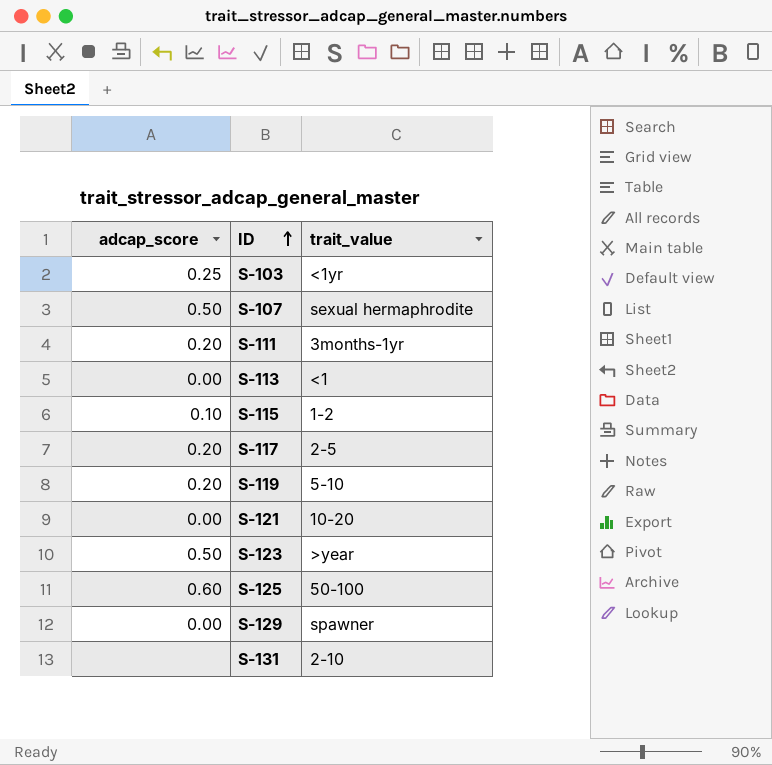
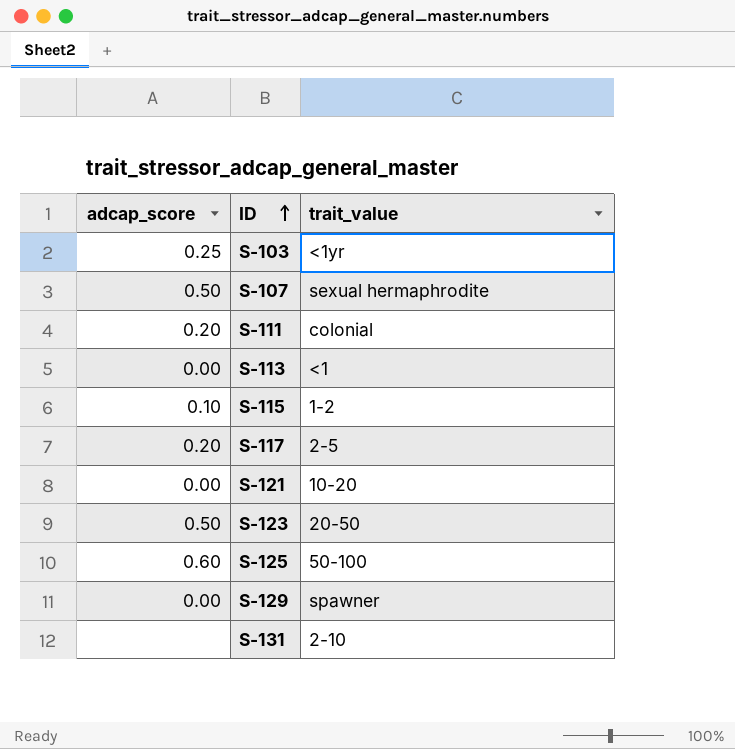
row S-119: 0.20 | 5-10 -> none
S-111 | trait_value: 3months-1yr -> colonial
S-123 | trait_value: >year -> 20-50

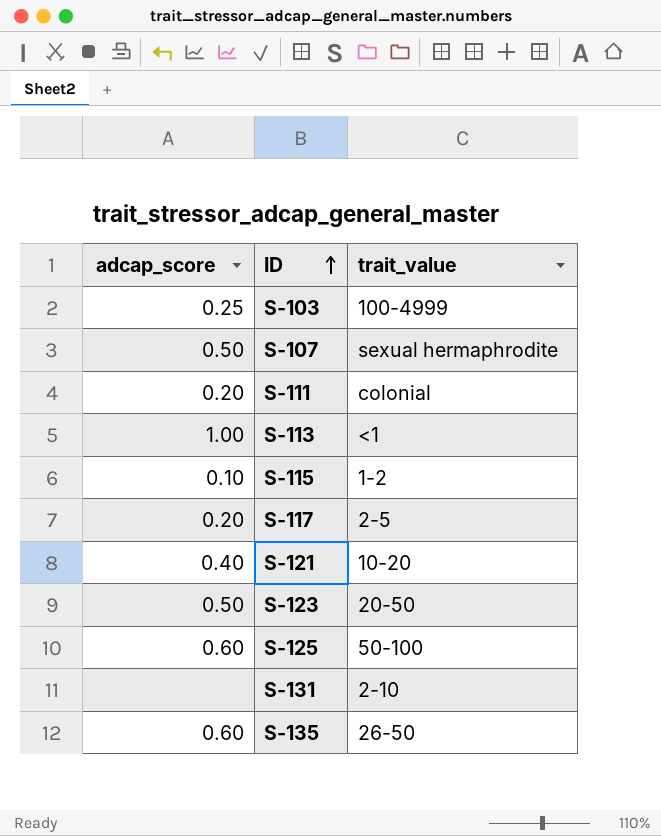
row S-129: 0.00 | spawner -> none
S-103 | trait_value: <1yr -> 100-4999
S-113 | adcap_score: 0.00 -> 1.00
S-121 | adcap_score: 0.00 -> 0.40
row S-135: none -> 0.60 | 26-50

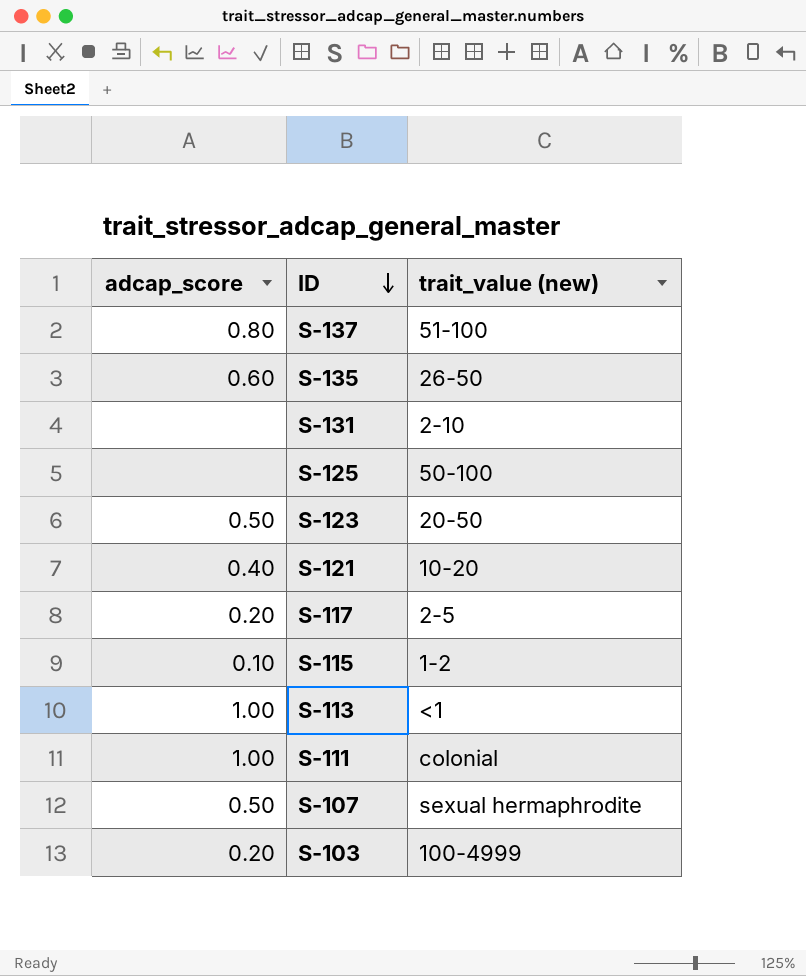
row order: ID ascending -> ID descending
column name: trait_value -> trait_value (new)
row S-137: none -> 0.80 | 51-100
S-125 | adcap_score: 0.60 -> none
S-111 | adcap_score: 0.20 -> 1.00
S-103 | adcap_score: 0.25 -> 0.20

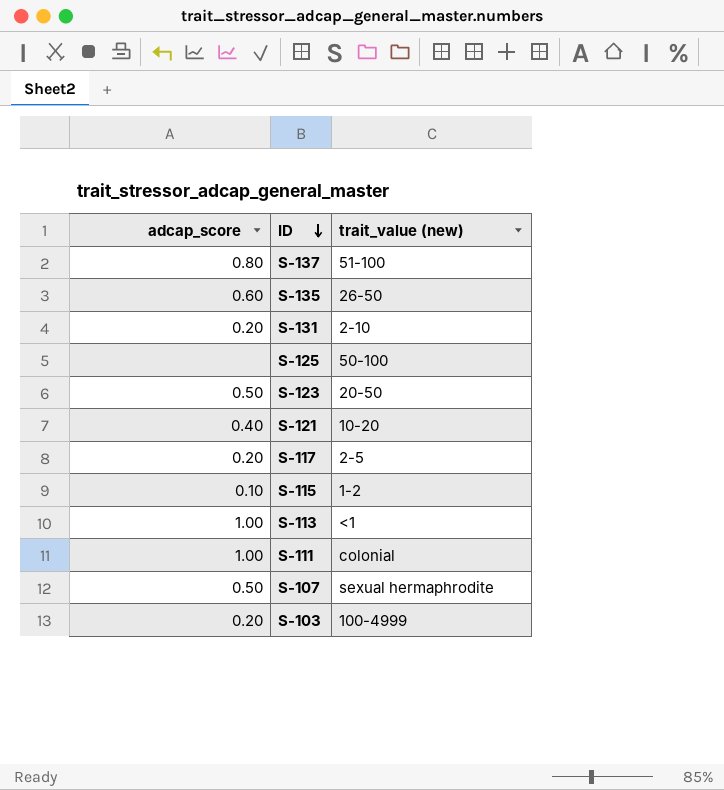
S-131 | adcap_score: none -> 0.20

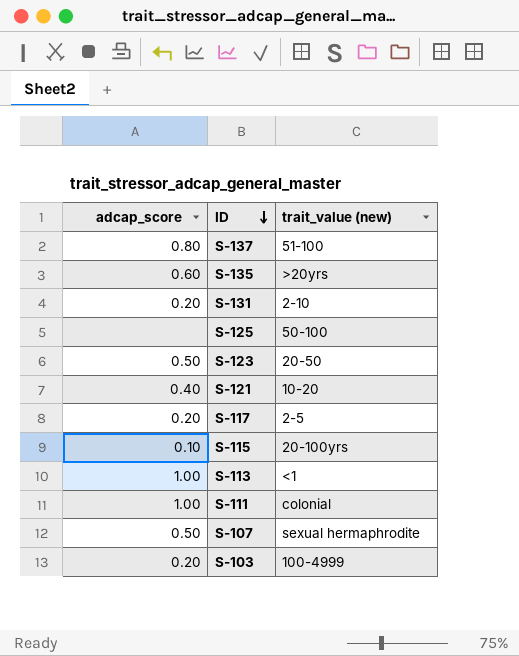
S-135 | trait_value (new): 26-50 -> >20yrs
S-115 | trait_value (new): 1-2 -> 20-100yrs

